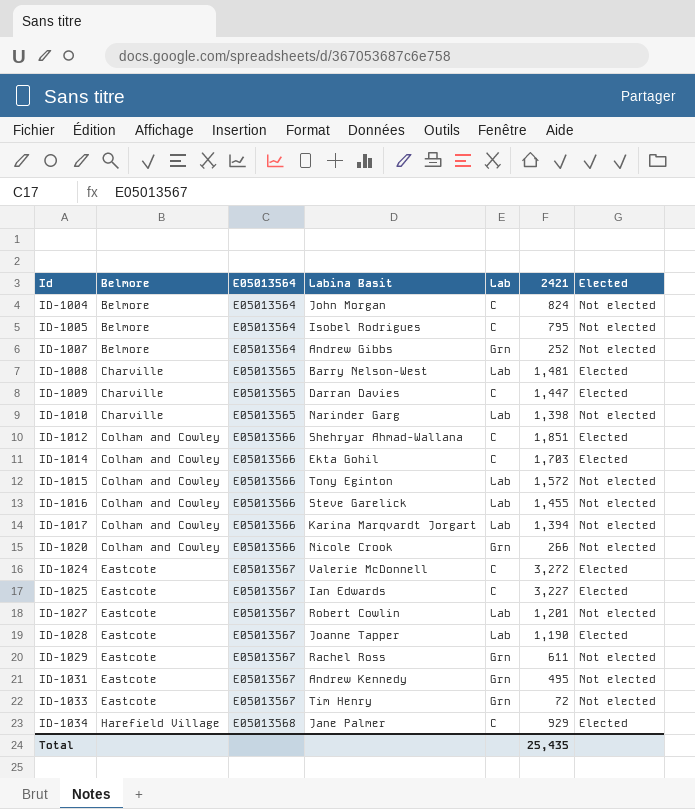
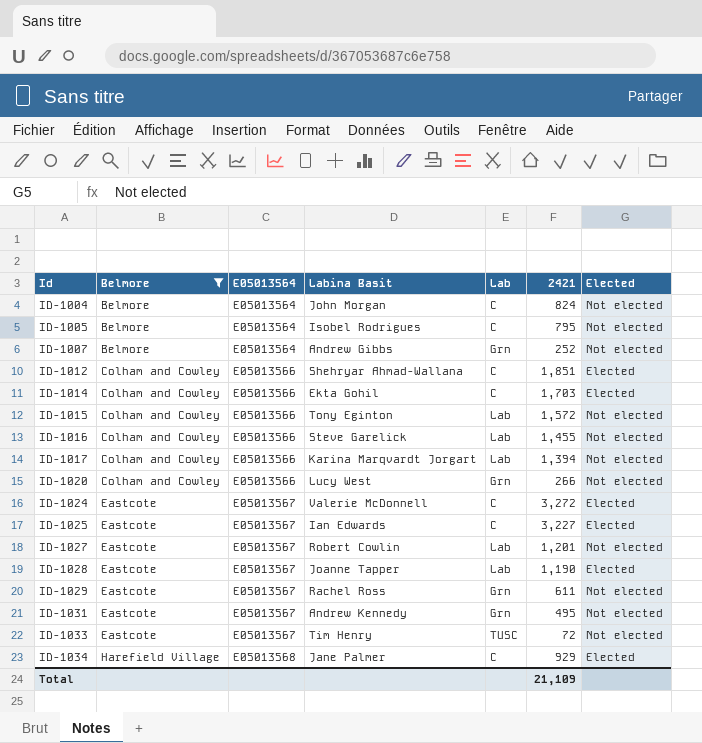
filter: none -> Belmore != Charville
ID-1020 | Labina Basit: Nicole Crook -> Lucy West
ID-1033 | Lab: Grn -> TUSC
Total | 2421: 25,435 -> 21,109

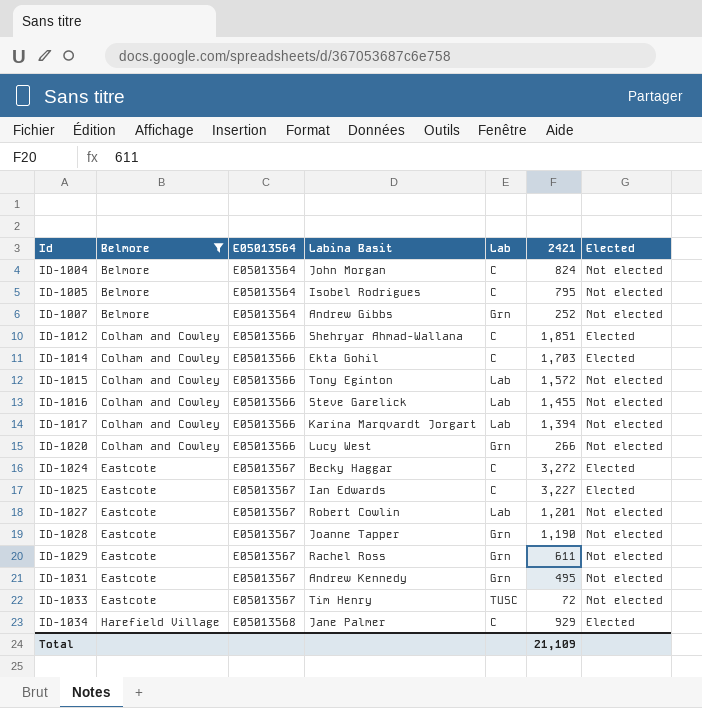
ID-1024 | Labina Basit: Valerie McDonnell -> Becky Haggar
ID-1028 | Lab: Lab -> Grn
ID-1028 | Elected: Elected -> Not elected

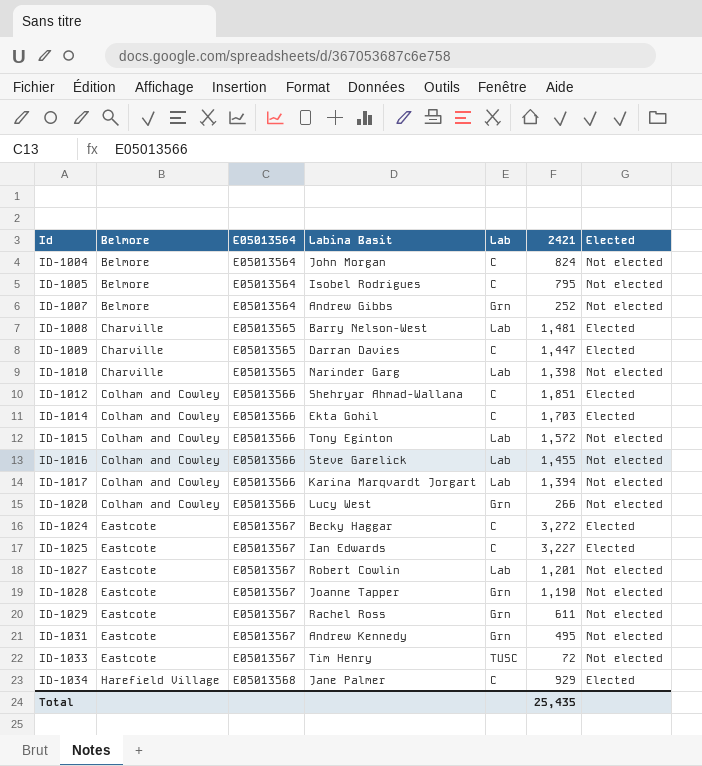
filter: Belmore != Charville -> none
Total | 2421: 21,109 -> 25,435

